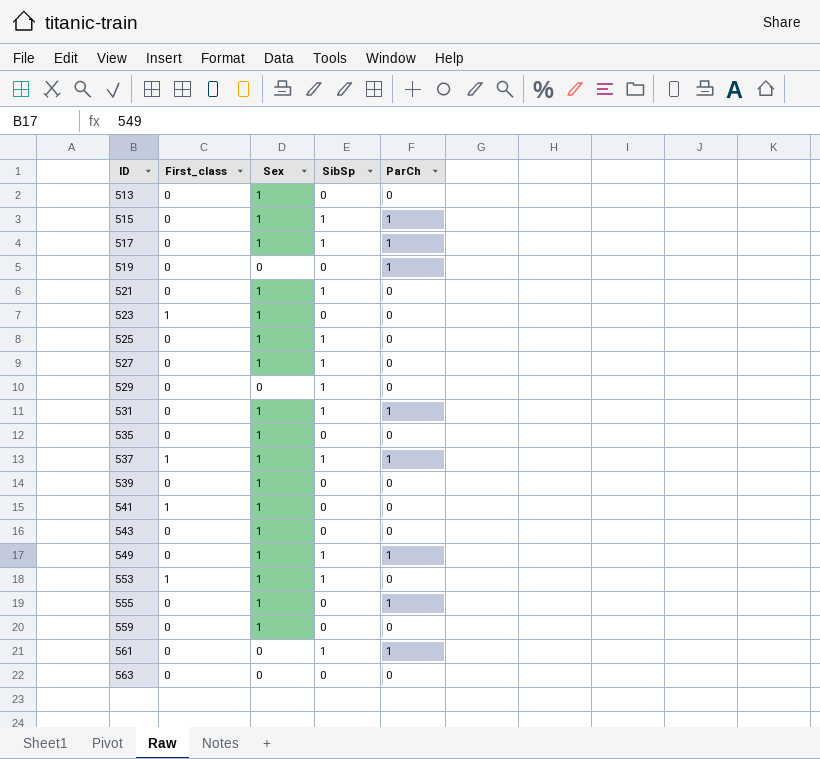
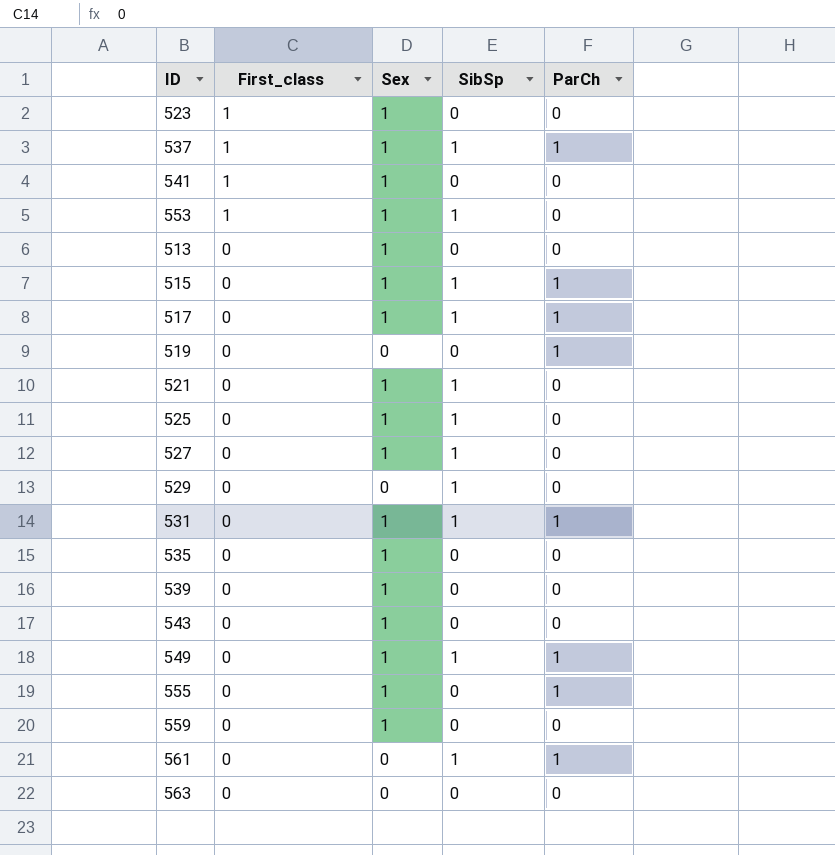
row order: ID ascending -> First_class descending

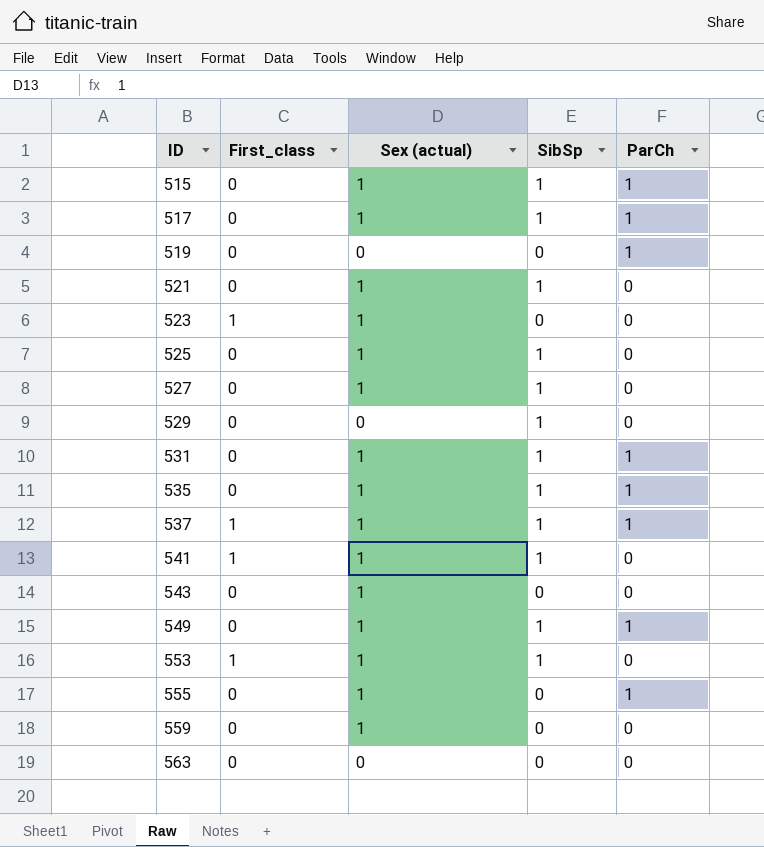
row order: First_class descending -> ID ascending
column name: Sex -> Sex (actual)
row 513: 0 | 1 | 0 | 0 -> none
row 539: 0 | 1 | 0 | 0 -> none
row 561: 0 | 0 | 1 | 1 -> none
535 | SibSp: 0 -> 1
535 | ParCh: 0 -> 1
541 | SibSp: 0 -> 1

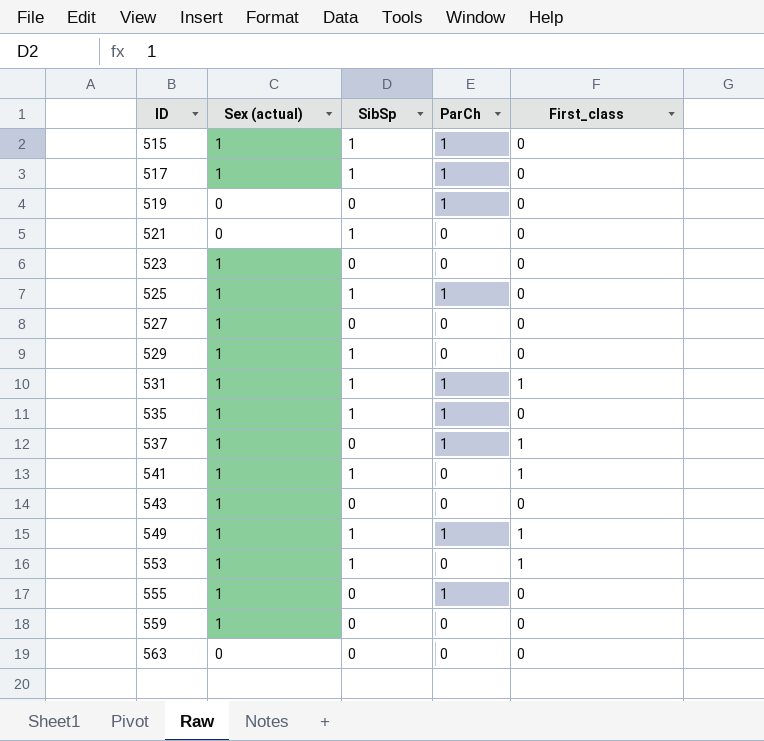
column First_class | position: 2 -> 5
521 | Sex (actual): 1 -> 0
523 | First_class: 1 -> 0
525 | ParCh: 0 -> 1
527 | SibSp: 1 -> 0
529 | Sex (actual): 0 -> 1
531 | First_class: 0 -> 1
537 | SibSp: 1 -> 0
549 | First_class: 0 -> 1

